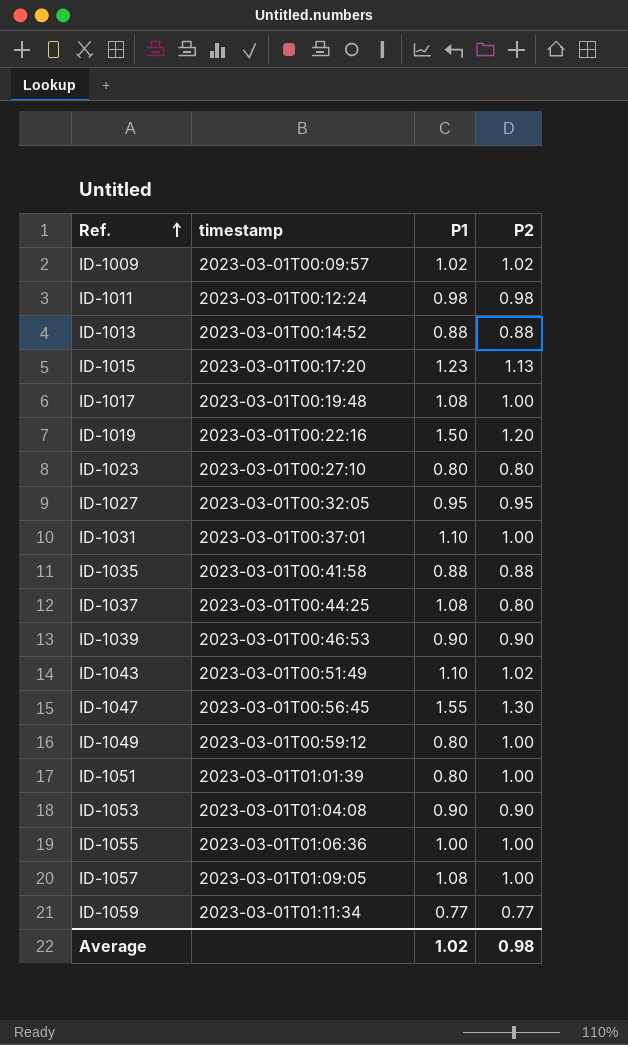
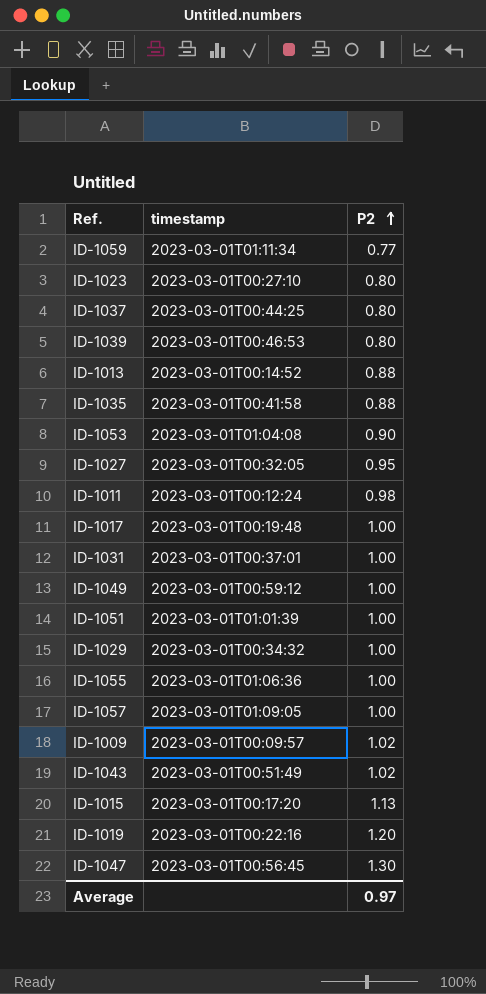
row order: Ref. ascending -> P2 ascending
column P1 | position: 3 -> none
ID-1039 | P2: 0.90 -> 0.80
row ID-1029: none -> 2023-03-01T00:34:32 | 1.00
Average | P2: 0.98 -> 0.97

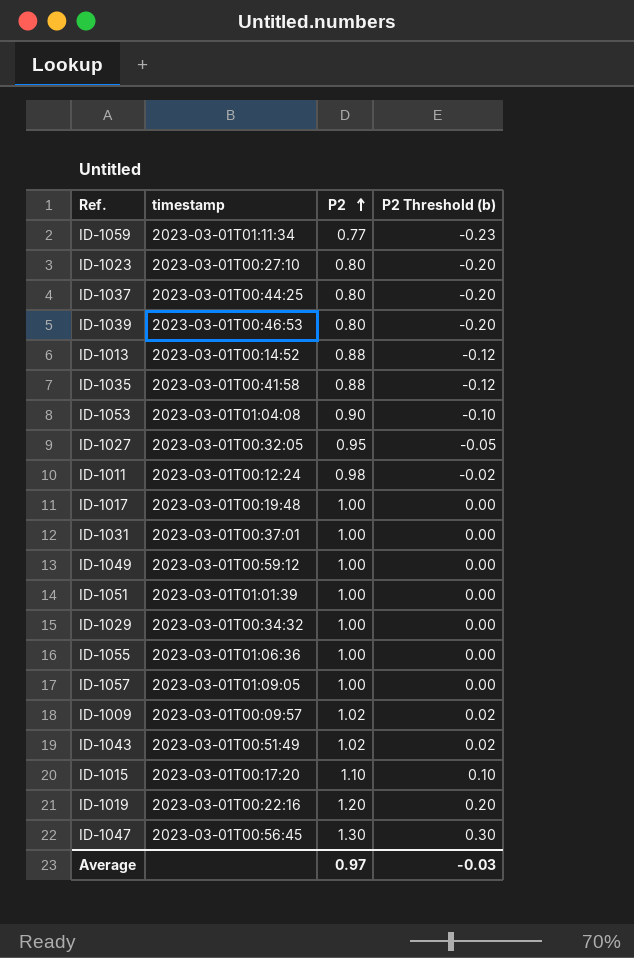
column P2 Threshold (b) | formula: none -> [P2] - 1
ID-1015 | P2: 1.13 -> 1.10

